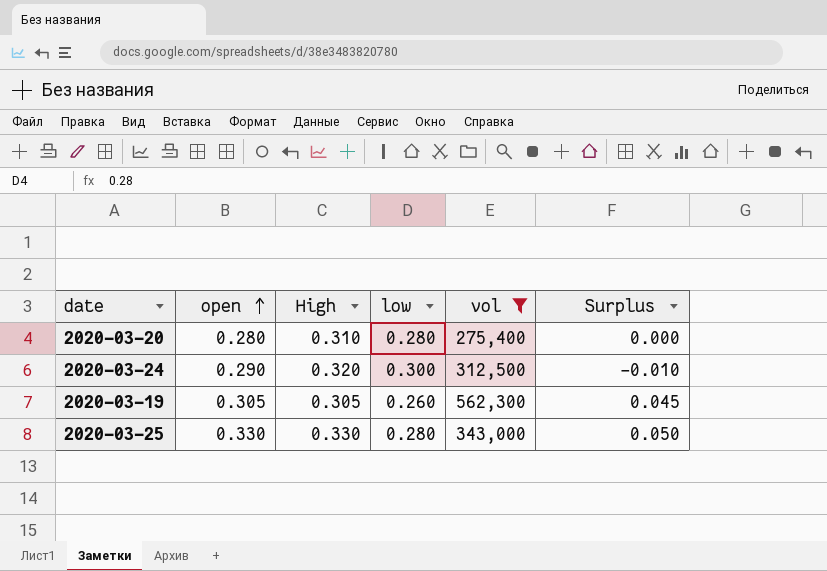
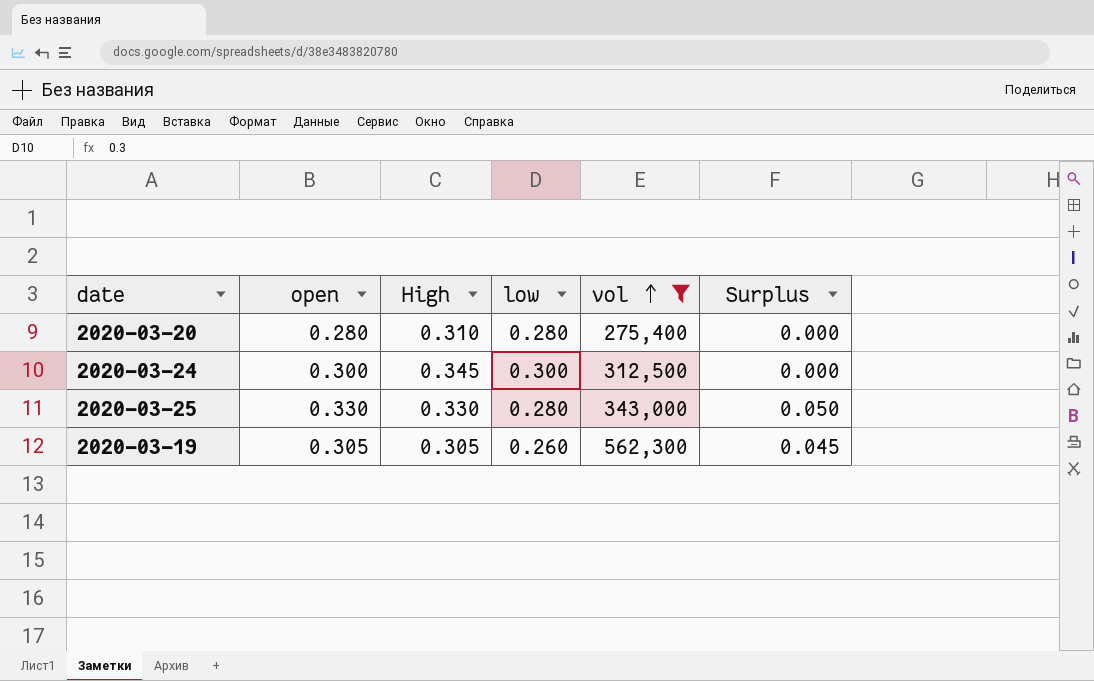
row order: open ascending -> vol ascending
2020-03-24 | open: 0.290 -> 0.300
2020-03-24 | High: 0.320 -> 0.345
2020-03-24 | Surplus: -0.010 -> 0.000

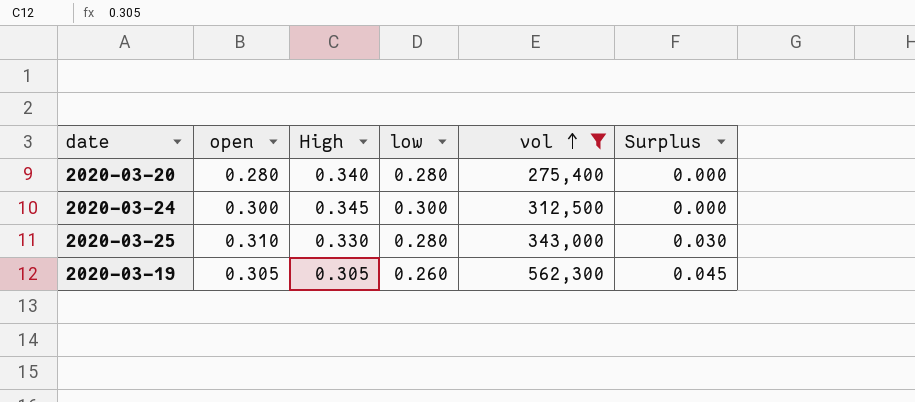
2020-03-20 | High: 0.310 -> 0.340
2020-03-25 | open: 0.330 -> 0.310
2020-03-25 | Surplus: 0.050 -> 0.030

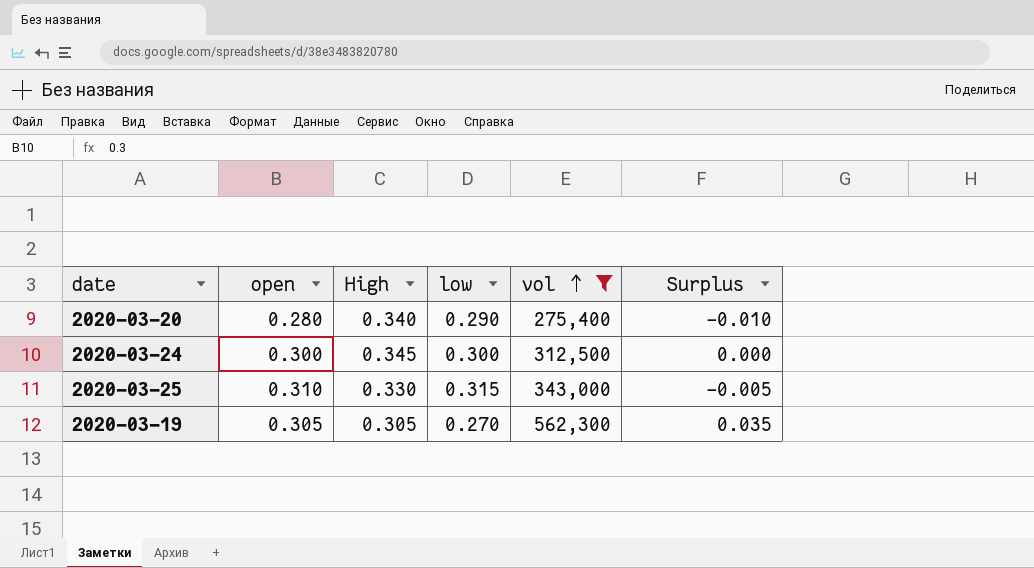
2020-03-20 | low: 0.280 -> 0.290
2020-03-20 | Surplus: 0.000 -> -0.010
2020-03-25 | low: 0.280 -> 0.315
2020-03-25 | Surplus: 0.030 -> -0.005
2020-03-19 | low: 0.260 -> 0.270
2020-03-19 | Surplus: 0.045 -> 0.035

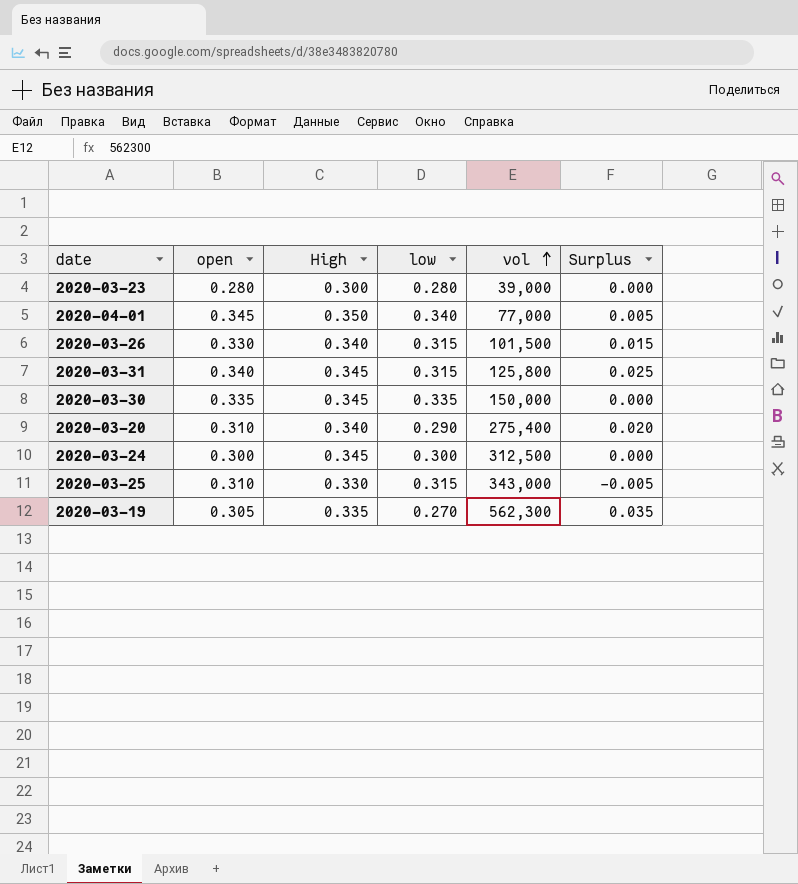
filter: vol >= 275,400 -> none
2020-03-20 | open: 0.280 -> 0.310
2020-03-20 | Surplus: -0.010 -> 0.020
2020-03-19 | High: 0.305 -> 0.335

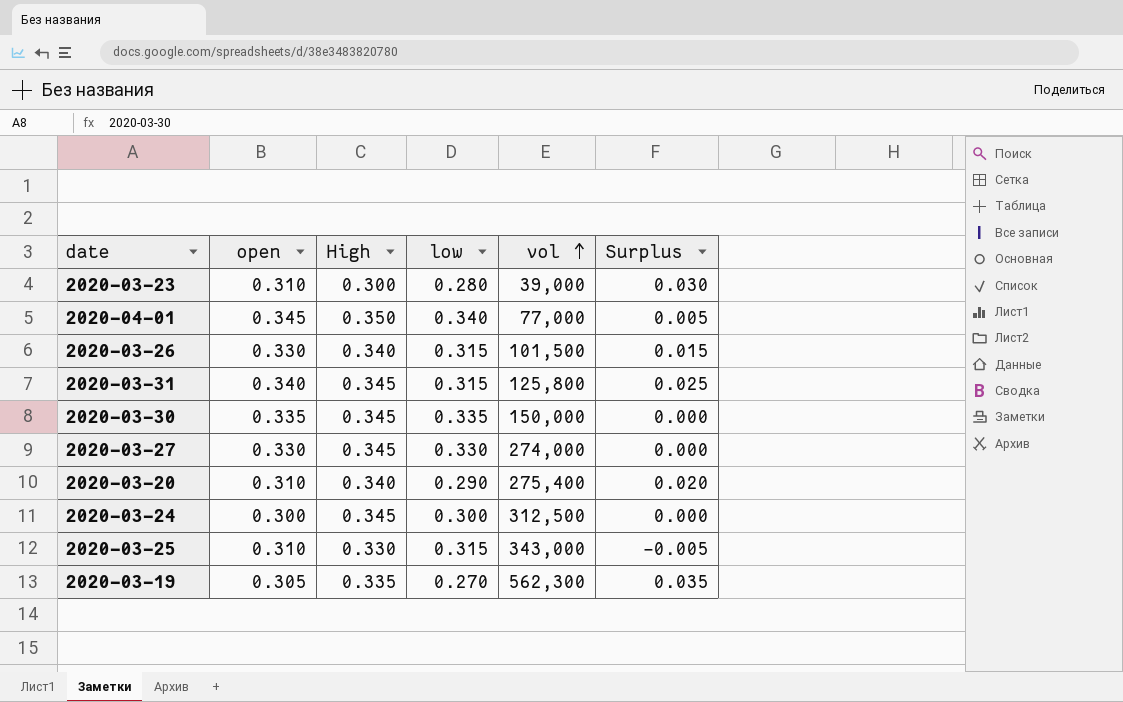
2020-03-23 | open: 0.280 -> 0.310
2020-03-23 | Surplus: 0.000 -> 0.030
row 2020-03-27: none -> 0.330 | 0.345 | 0.330 | 274,000 | 0.000

